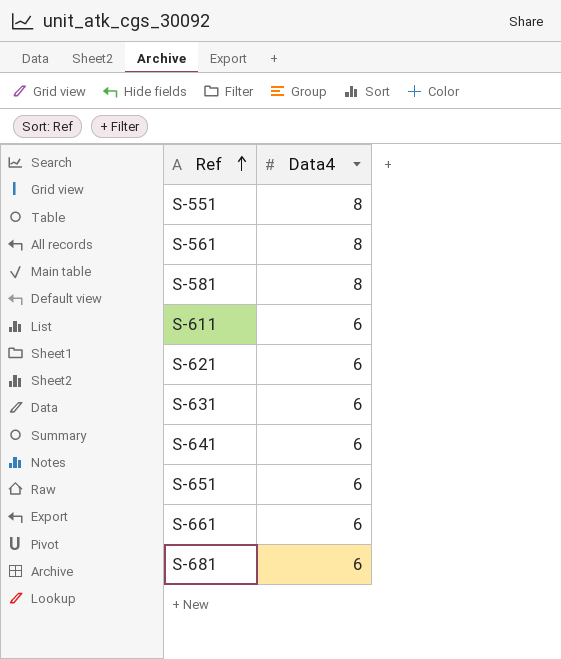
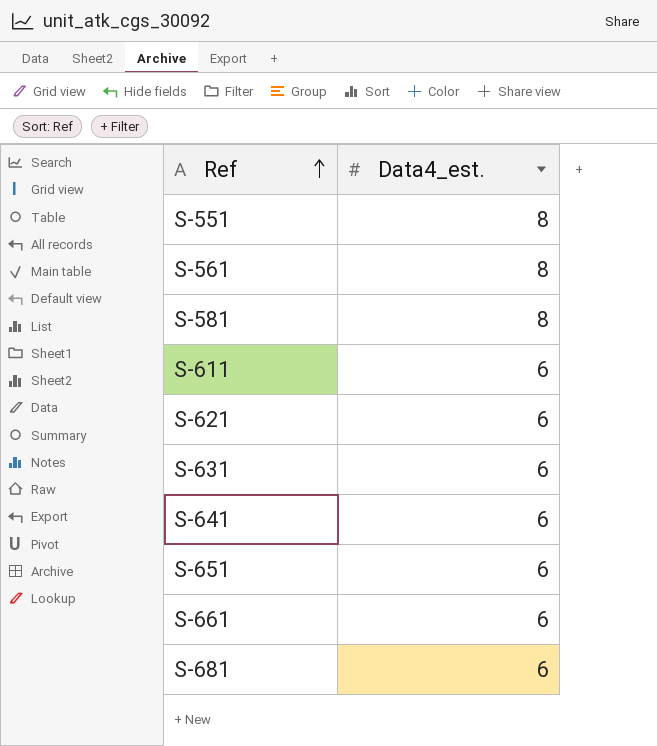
column name: Data4 -> Data4_est.

